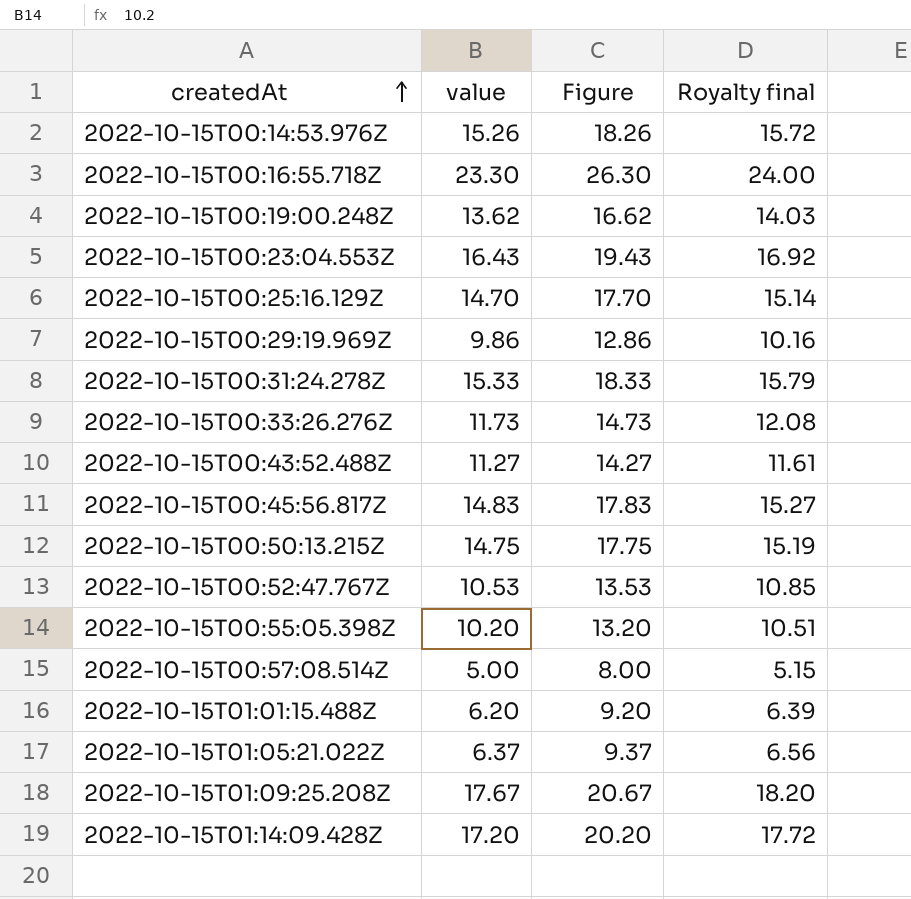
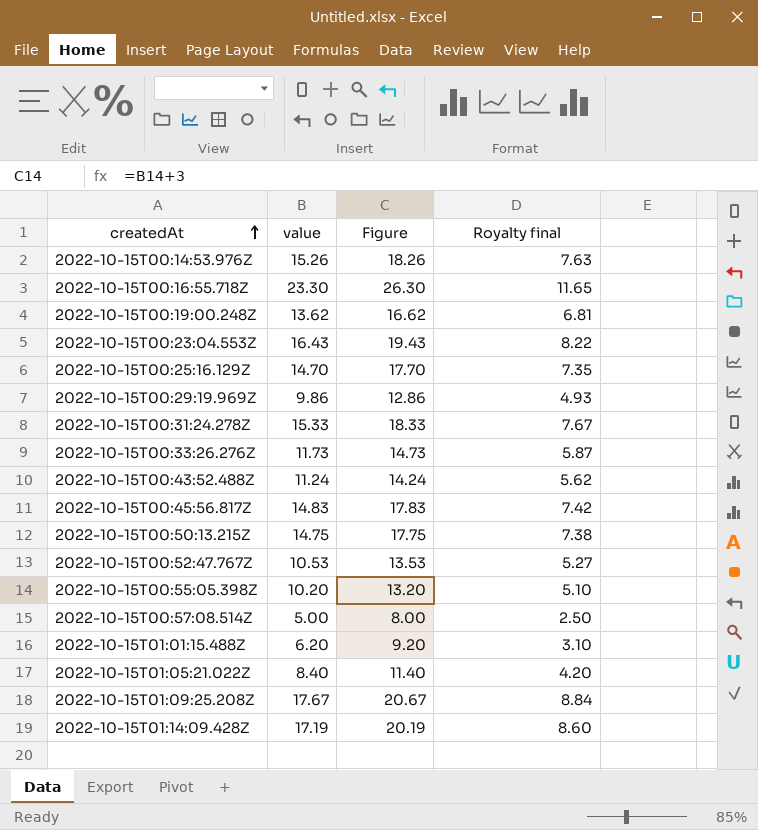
column Royalty final | formula: [value] * 1.03 -> [value] * 0.5
2022-10-15T00:43:52.488Z | value: 11.27 -> 11.24
2022-10-15T00:43:52.488Z | Figure: 14.27 -> 14.24
2022-10-15T01:05:21.022Z | value: 6.37 -> 8.40
2022-10-15T01:05:21.022Z | Figure: 9.37 -> 11.40
2022-10-15T01:14:09.428Z | value: 17.20 -> 17.19
2022-10-15T01:14:09.428Z | Figure: 20.20 -> 20.19

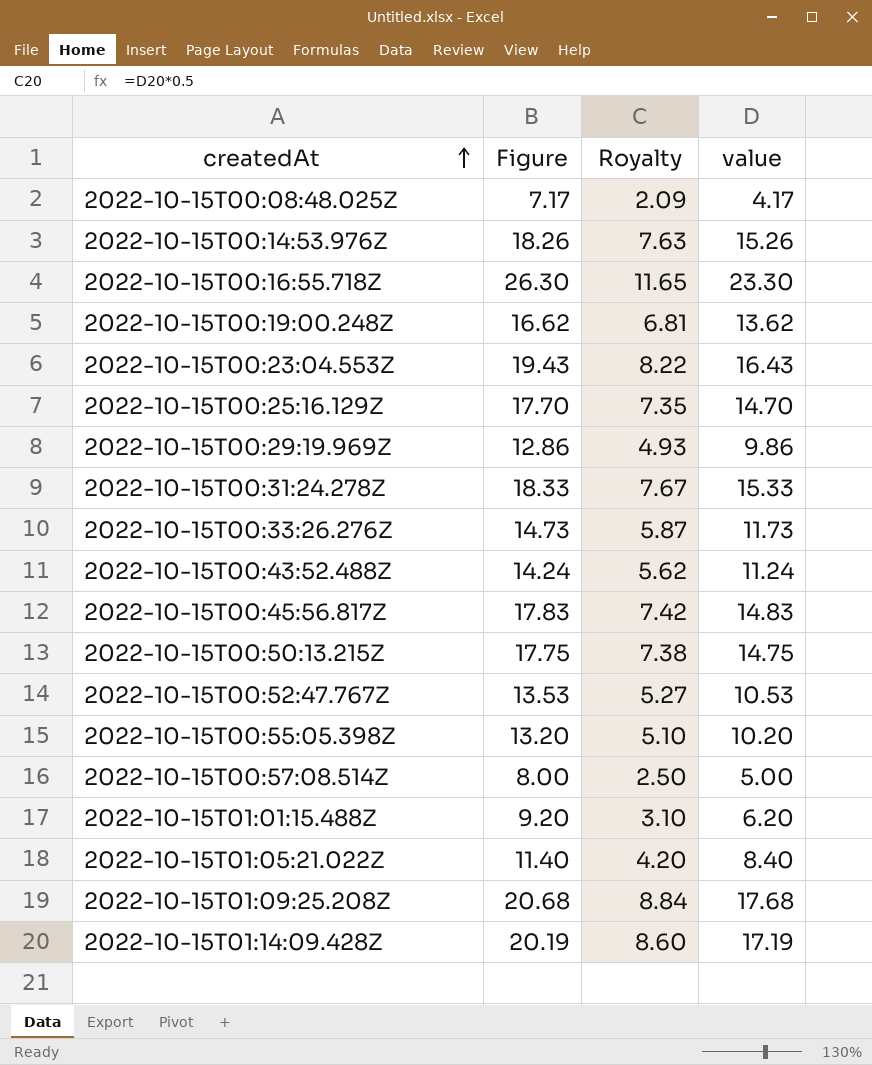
column name: Royalty final -> Royalty
column value | position: 2 -> 4
row 2022-10-15T00:08:48.025Z: none -> 7.17 | 2.09 | 4.17
2022-10-15T01:09:25.208Z | Figure: 20.67 -> 20.68
2022-10-15T01:09:25.208Z | value: 17.67 -> 17.68

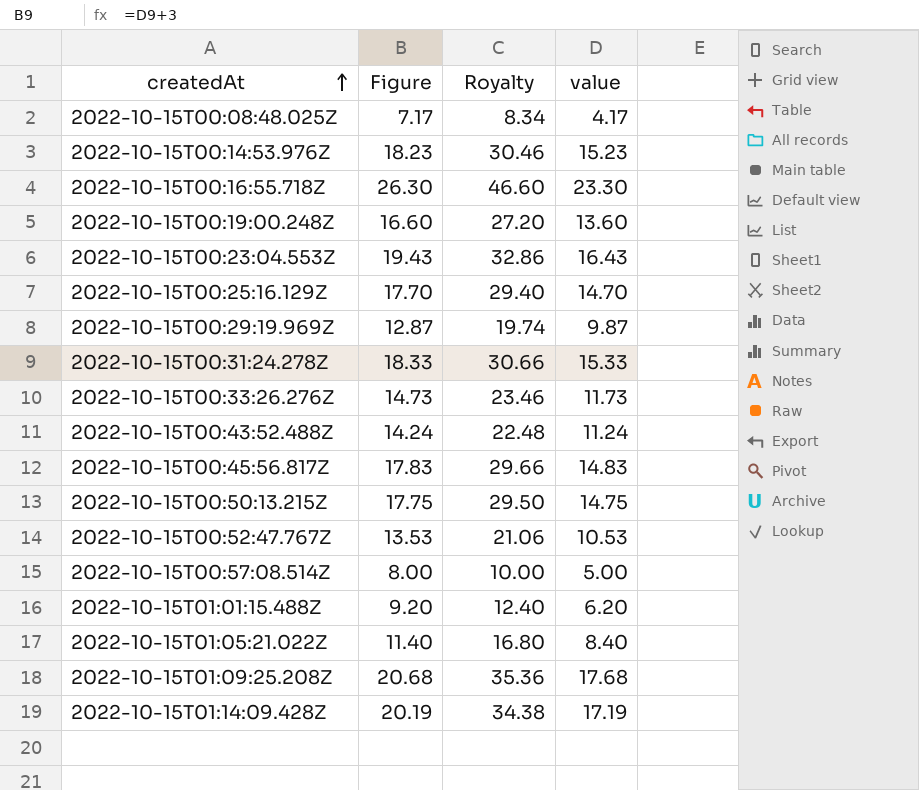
column Royalty | formula: [value] * 0.5 -> [value] * 2
row 2022-10-15T00:55:05.398Z: 13.20 | 5.10 | 10.20 -> none
2022-10-15T00:14:53.976Z | Figure: 18.26 -> 18.23
2022-10-15T00:14:53.976Z | value: 15.26 -> 15.23
2022-10-15T00:19:00.248Z | Figure: 16.62 -> 16.60
2022-10-15T00:19:00.248Z | value: 13.62 -> 13.60
2022-10-15T00:29:19.969Z | Figure: 12.86 -> 12.87
2022-10-15T00:29:19.969Z | value: 9.86 -> 9.87

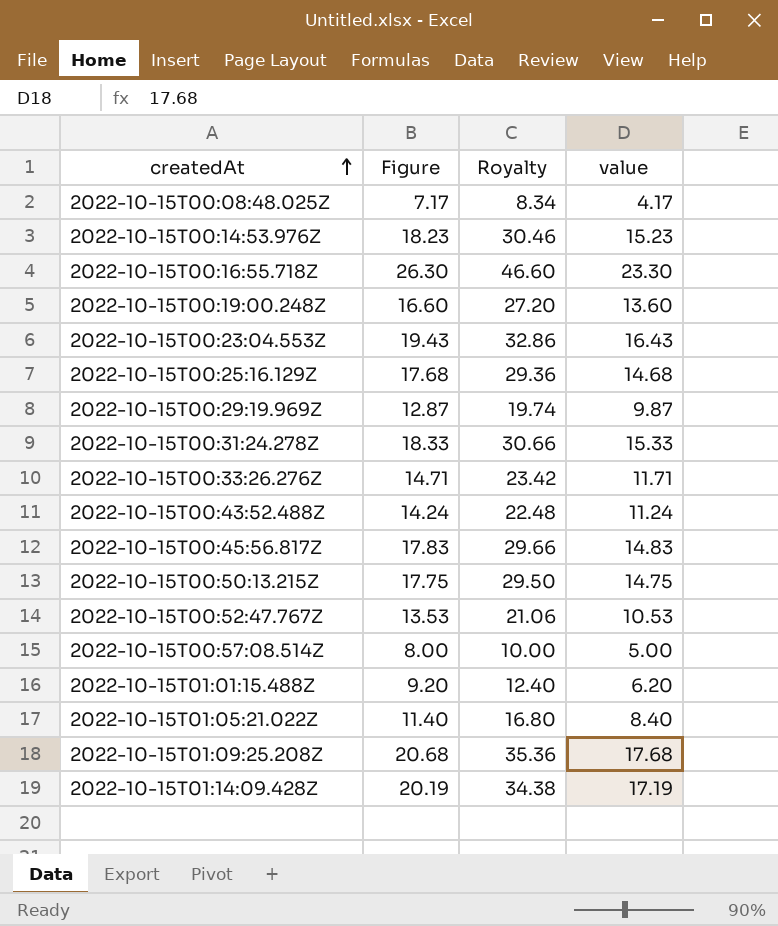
2022-10-15T00:25:16.129Z | Figure: 17.70 -> 17.68
2022-10-15T00:25:16.129Z | Royalty: 29.40 -> 29.36
2022-10-15T00:25:16.129Z | value: 14.70 -> 14.68
2022-10-15T00:33:26.276Z | Figure: 14.73 -> 14.71
2022-10-15T00:33:26.276Z | Royalty: 23.46 -> 23.42
2022-10-15T00:33:26.276Z | value: 11.73 -> 11.71

